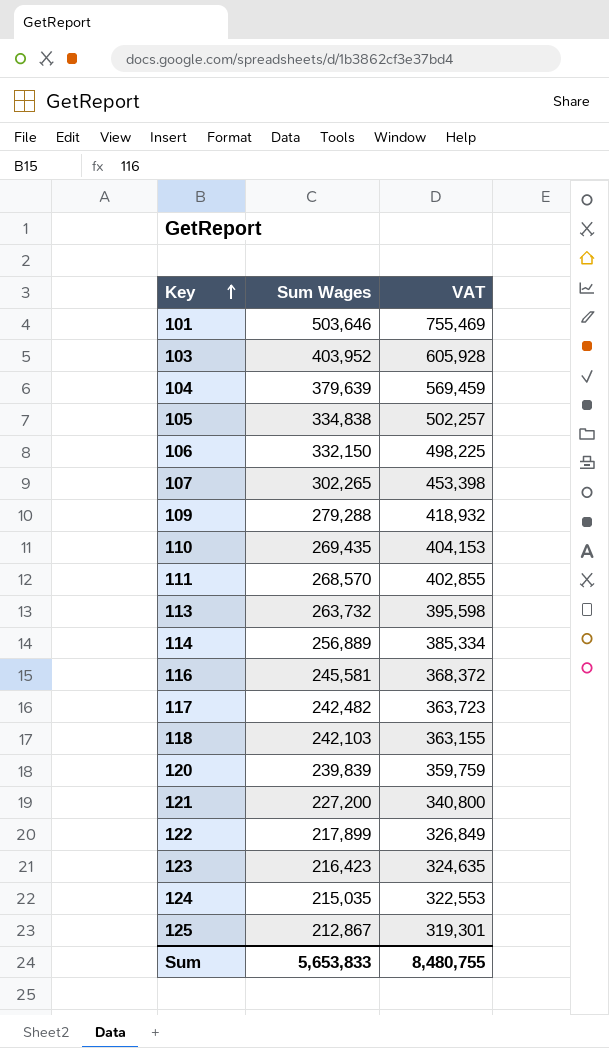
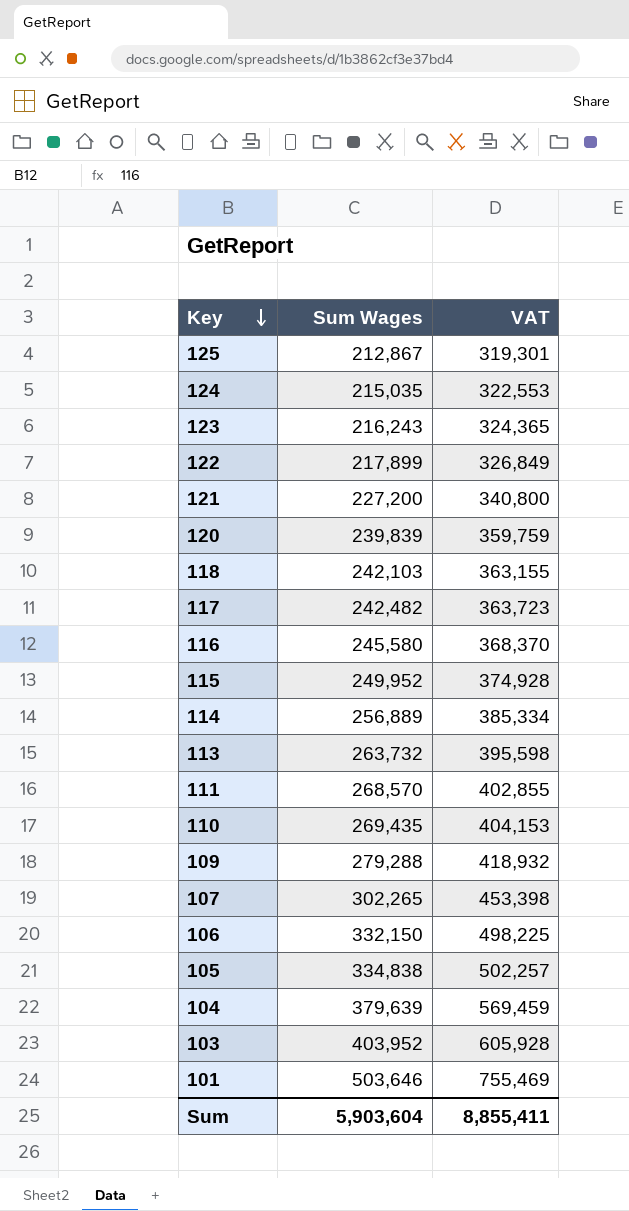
row order: Key ascending -> Key descending
123 | Sum Wages: 216,423 -> 216,243
123 | VAT: 324,635 -> 324,365
116 | Sum Wages: 245,581 -> 245,580
116 | VAT: 368,372 -> 368,370
row 115: none -> 249,952 | 374,928
Sum | Sum Wages: 5,653,833 -> 5,903,604
Sum | VAT: 8,480,755 -> 8,855,411

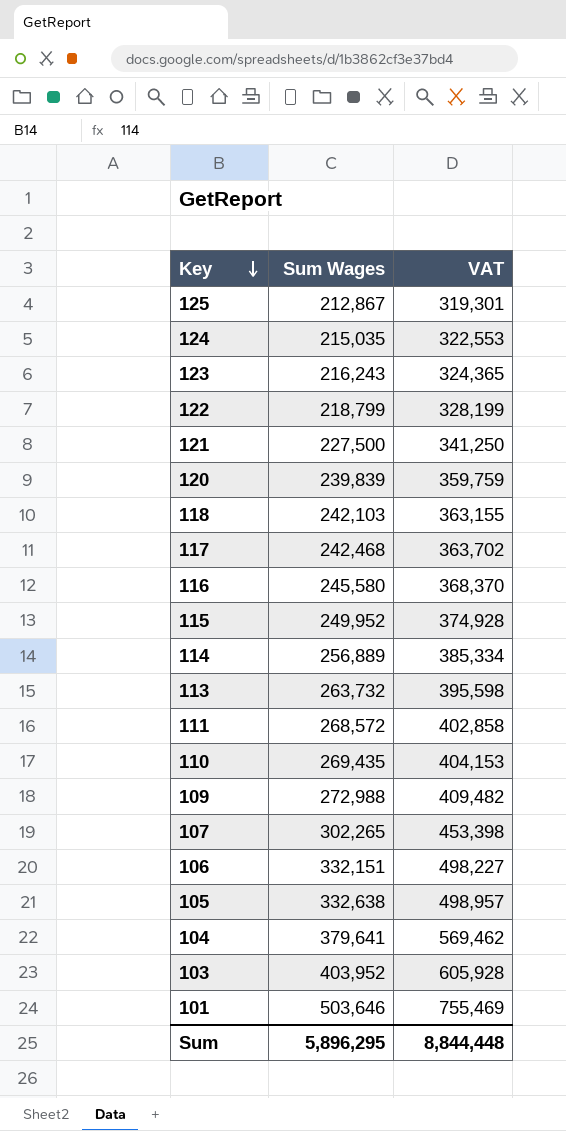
122 | Sum Wages: 217,899 -> 218,799
122 | VAT: 326,849 -> 328,199
121 | Sum Wages: 227,200 -> 227,500
121 | VAT: 340,800 -> 341,250
117 | Sum Wages: 242,482 -> 242,468
117 | VAT: 363,723 -> 363,702
111 | Sum Wages: 268,570 -> 268,572
111 | VAT: 402,855 -> 402,858
109 | Sum Wages: 279,288 -> 272,988
109 | VAT: 418,932 -> 409,482
106 | Sum Wages: 332,150 -> 332,151
106 | VAT: 498,225 -> 498,227
105 | Sum Wages: 334,838 -> 332,638
105 | VAT: 502,257 -> 498,957
104 | Sum Wages: 379,639 -> 379,641
104 | VAT: 569,459 -> 569,462
Sum | Sum Wages: 5,903,604 -> 5,896,295
Sum | VAT: 8,855,411 -> 8,844,448

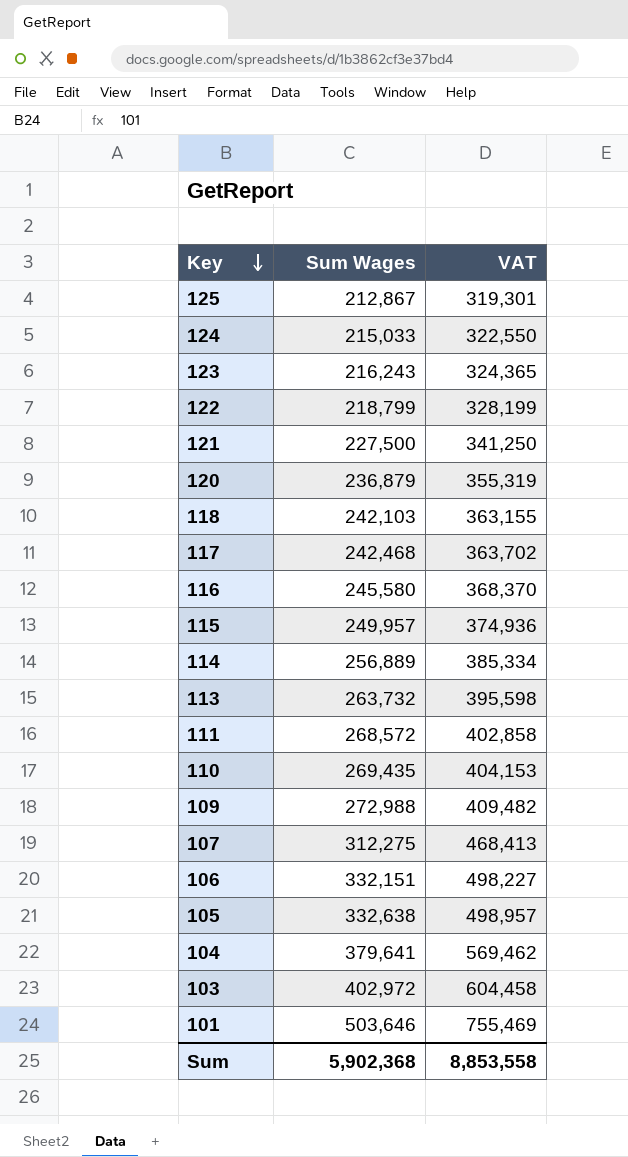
124 | Sum Wages: 215,035 -> 215,033
124 | VAT: 322,553 -> 322,550
120 | Sum Wages: 239,839 -> 236,879
120 | VAT: 359,759 -> 355,319
115 | Sum Wages: 249,952 -> 249,957
115 | VAT: 374,928 -> 374,936
107 | Sum Wages: 302,265 -> 312,275
107 | VAT: 453,398 -> 468,413
103 | Sum Wages: 403,952 -> 402,972
103 | VAT: 605,928 -> 604,458
Sum | Sum Wages: 5,896,295 -> 5,902,368
Sum | VAT: 8,844,448 -> 8,853,558

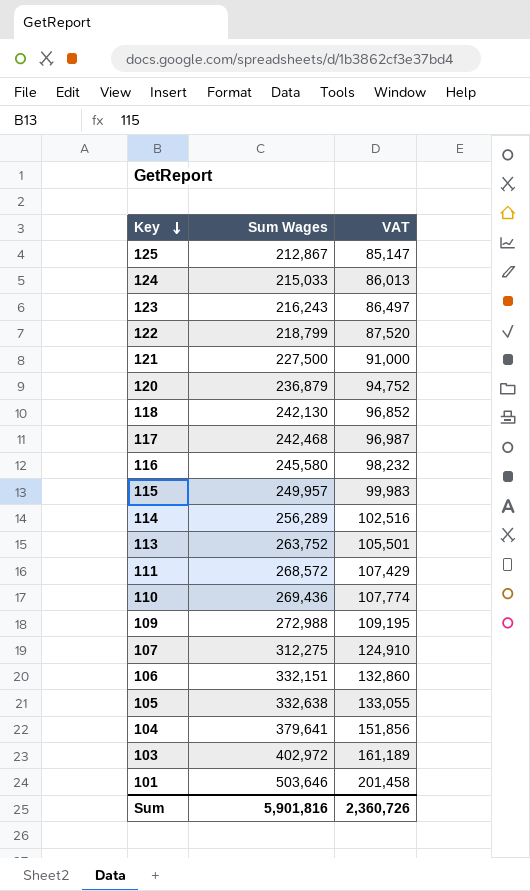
column VAT | formula: [Sum Wages] * 1.5 -> [Sum Wages] * 0.4
118 | Sum Wages: 242,103 -> 242,130
114 | Sum Wages: 256,889 -> 256,289
113 | Sum Wages: 263,732 -> 263,752
110 | Sum Wages: 269,435 -> 269,436
Sum | Sum Wages: 5,902,368 -> 5,901,816
Sum | VAT: 8,853,558 -> 2,360,726

